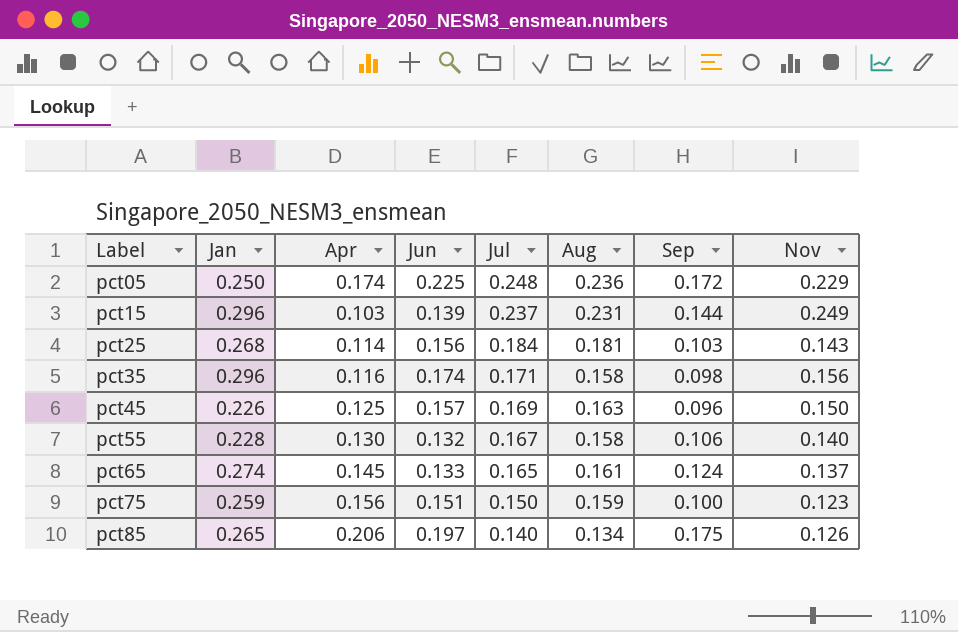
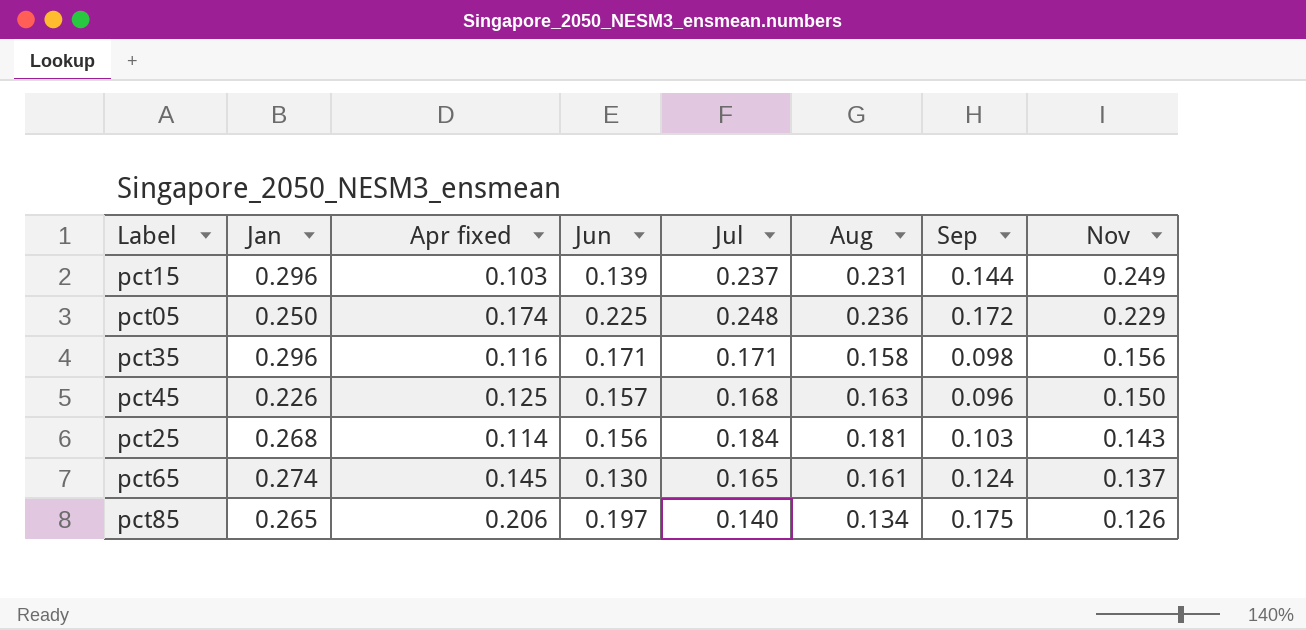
row order: Label ascending -> Nov descending
column name: Apr -> Apr fixed
row pct55: 0.228 | 0.130 | 0.132 | 0.167 | 0.158 | 0.106 | 0.140 -> none
row pct75: 0.259 | 0.156 | 0.151 | 0.150 | 0.159 | 0.100 | 0.123 -> none
pct35 | Jun: 0.174 -> 0.171
pct45 | Jul: 0.169 -> 0.168
pct65 | Jun: 0.133 -> 0.130

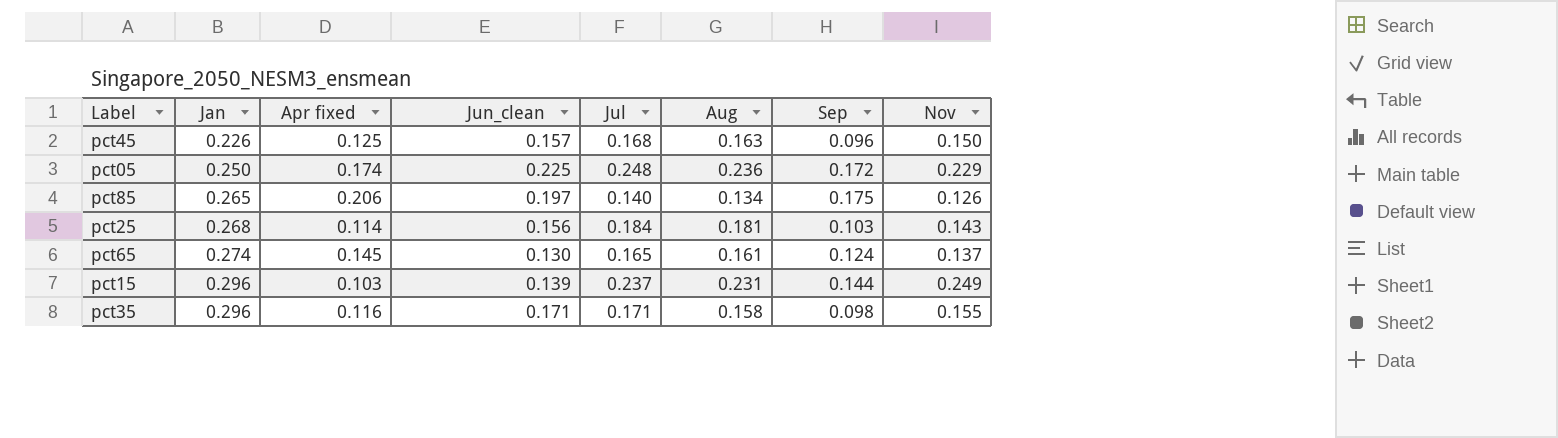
row order: Nov descending -> Jan ascending
column name: Jun -> Jun_clean
pct35 | Nov: 0.156 -> 0.155

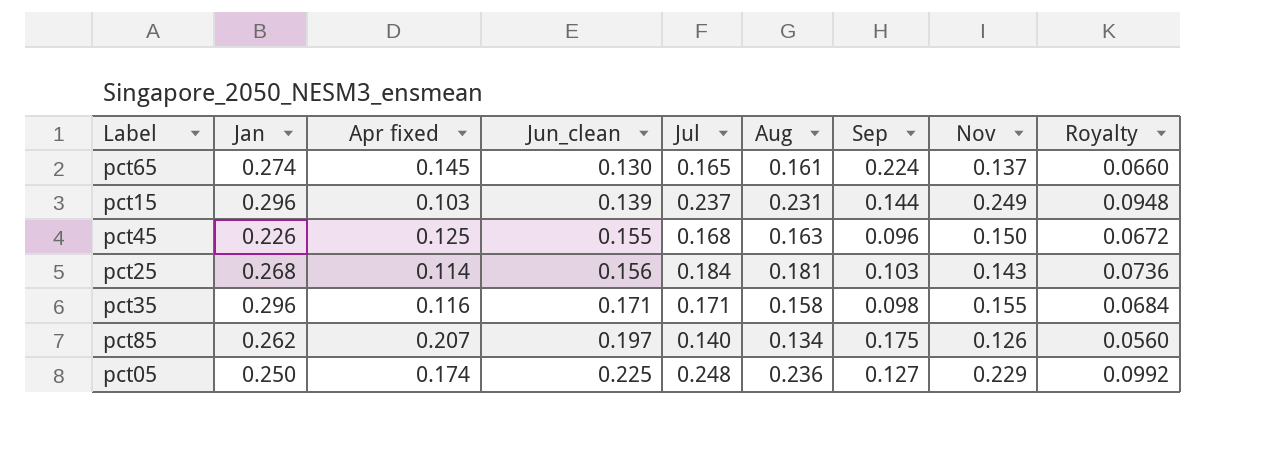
row order: Jan ascending -> Jun_clean ascending
column Royalty | formula: none -> [Jul] * 0.4
pct65 | Sep: 0.124 -> 0.224
pct45 | Jun_clean: 0.157 -> 0.155
pct85 | Jan: 0.265 -> 0.262
pct85 | Apr fixed: 0.206 -> 0.207
pct05 | Sep: 0.172 -> 0.127

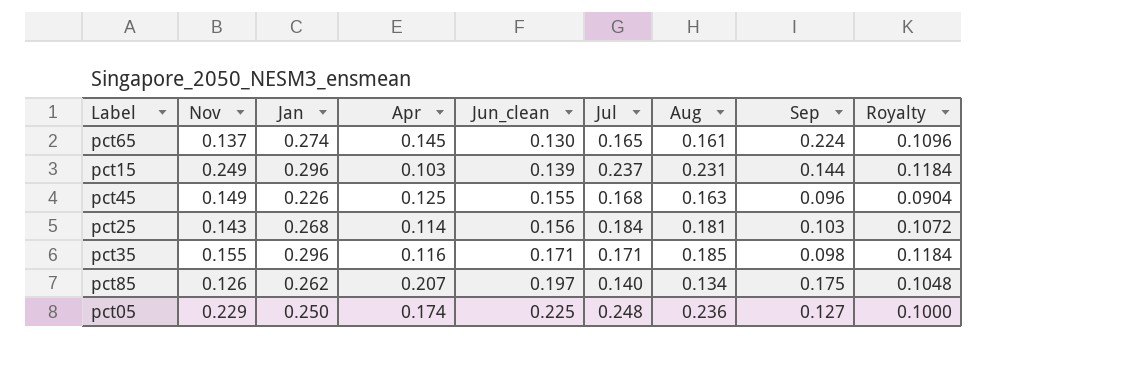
column Nov | position: 8 -> 2
column name: Apr fixed -> Apr
column Royalty | formula: [Jul] * 0.4 -> [Jan] * 0.4
pct45 | Nov: 0.150 -> 0.149
pct35 | Aug: 0.158 -> 0.185

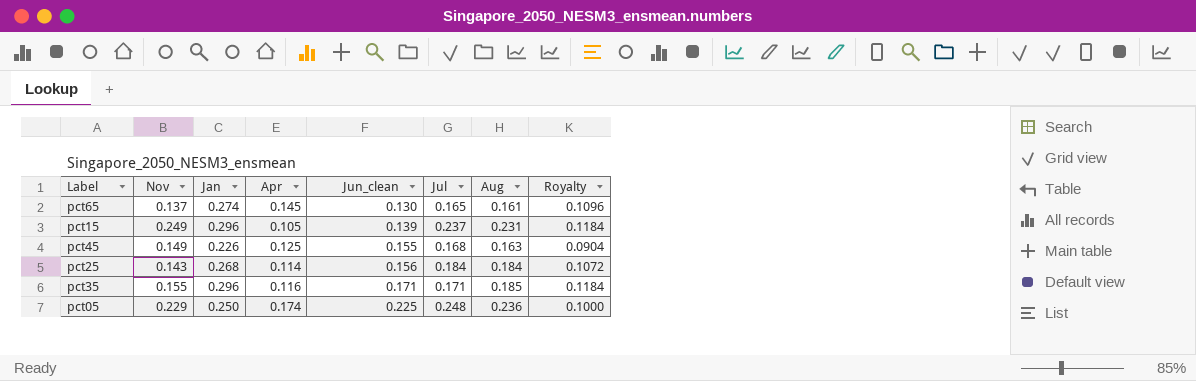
column Sep | position: 8 -> none
row pct85: 0.126 | 0.262 | 0.207 | 0.197 | 0.140 | 0.134 | 0.175 | 0.1048 -> none
pct15 | Apr: 0.103 -> 0.105
pct25 | Aug: 0.181 -> 0.184

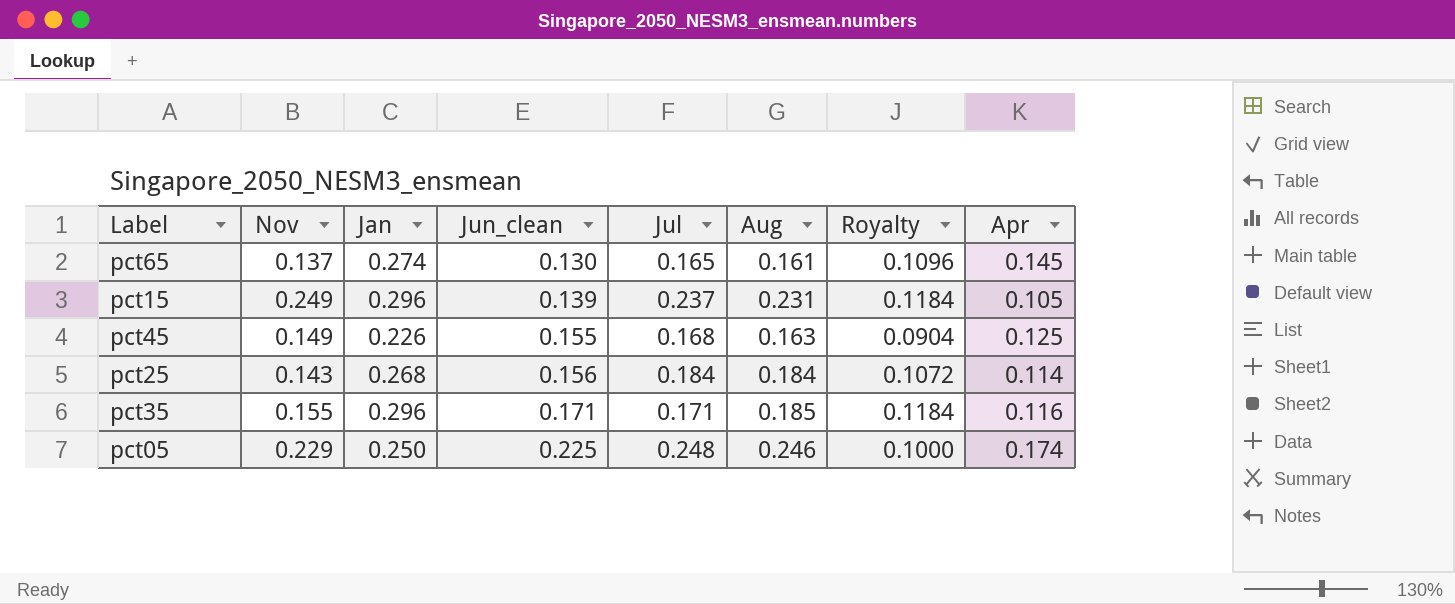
column Apr | position: 4 -> 8
pct05 | Aug: 0.236 -> 0.246

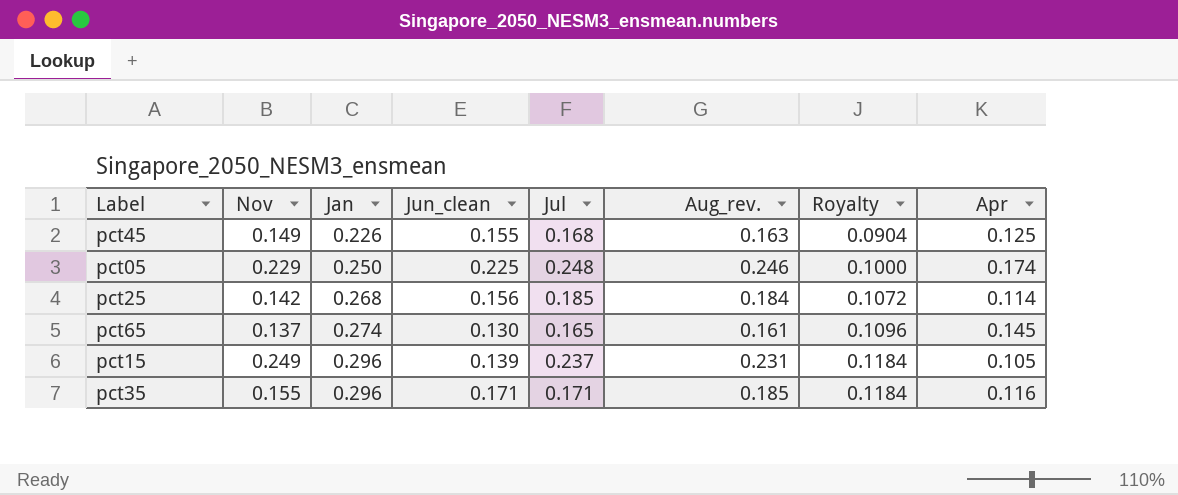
row order: Jun_clean ascending -> Jan ascending
column name: Aug -> Aug_rev.
pct25 | Nov: 0.143 -> 0.142
pct25 | Jul: 0.184 -> 0.185

